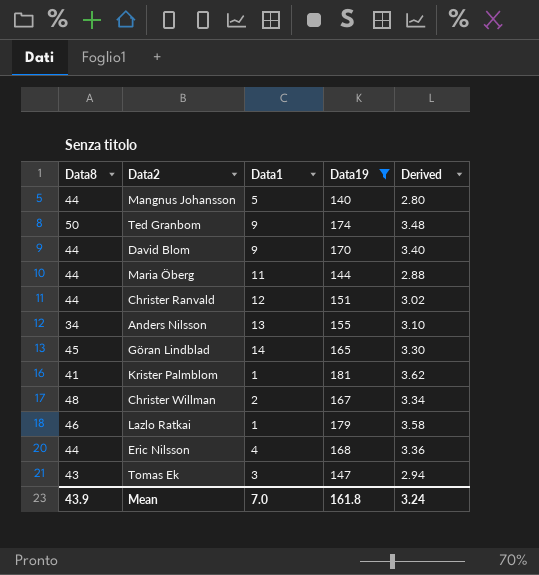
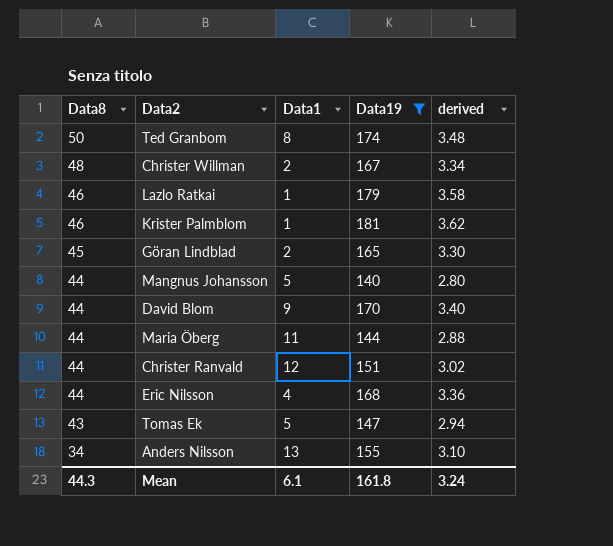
row order: none -> Data8 descending
column name: Derived -> derived
Ted Granbom | Data1: 9 -> 8
Krister Palmblom | Data8: 41 -> 46
Göran Lindblad | Data1: 14 -> 2
Tomas Ek | Data1: 3 -> 5
Mean | Data8: 43.9 -> 44.3
Mean | Data1: 7.0 -> 6.1

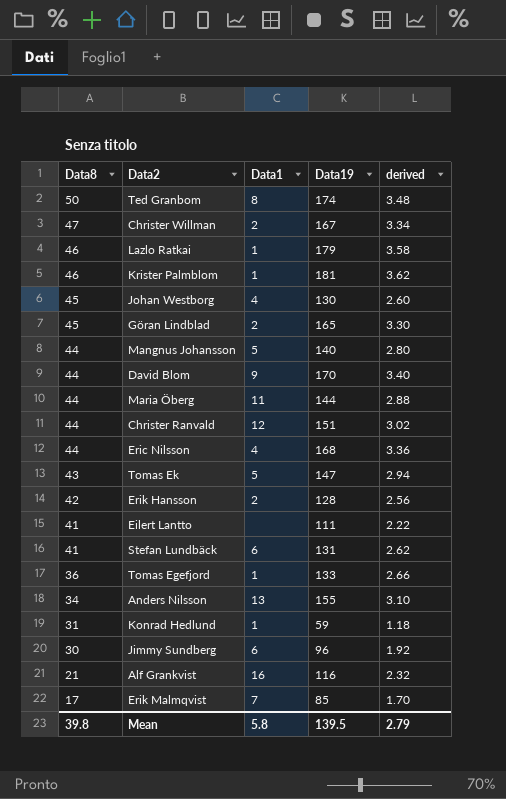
filter: Data19 >= 140 -> none
Christer Willman | Data8: 48 -> 47
Mean | Data8: 44.3 -> 39.8
Mean | Data1: 6.1 -> 5.8
Mean | Data19: 161.8 -> 139.5
Mean | derived: 3.24 -> 2.79

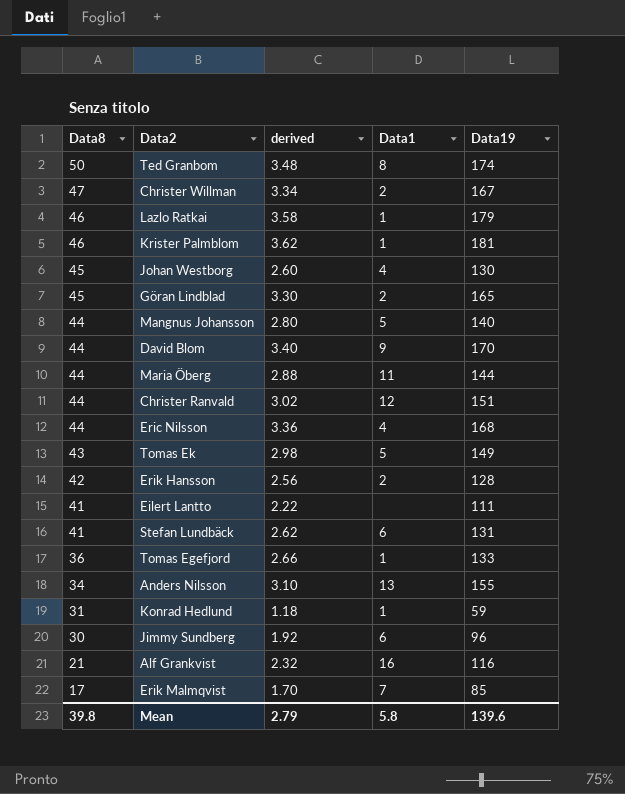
column derived | position: 5 -> 3
Tomas Ek | derived: 2.94 -> 2.98
Tomas Ek | Data19: 147 -> 149
Mean | Data19: 139.5 -> 139.6

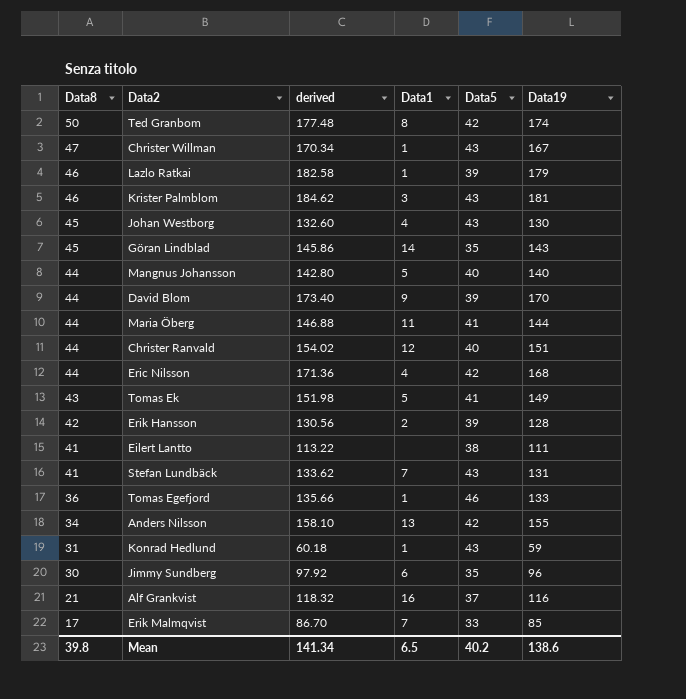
column derived | formula: [Data19] * 0.02 -> [Data19] * 1.02
column Data5 | position: none -> 5
Christer Willman | Data1: 2 -> 1
Krister Palmblom | Data1: 1 -> 3
Göran Lindblad | Data1: 2 -> 14
Göran Lindblad | Data19: 165 -> 143
Stefan Lundbäck | Data1: 6 -> 7
Mean | derived: 2.79 -> 141.34
Mean | Data1: 5.8 -> 6.5
Mean | Data19: 139.6 -> 138.6

